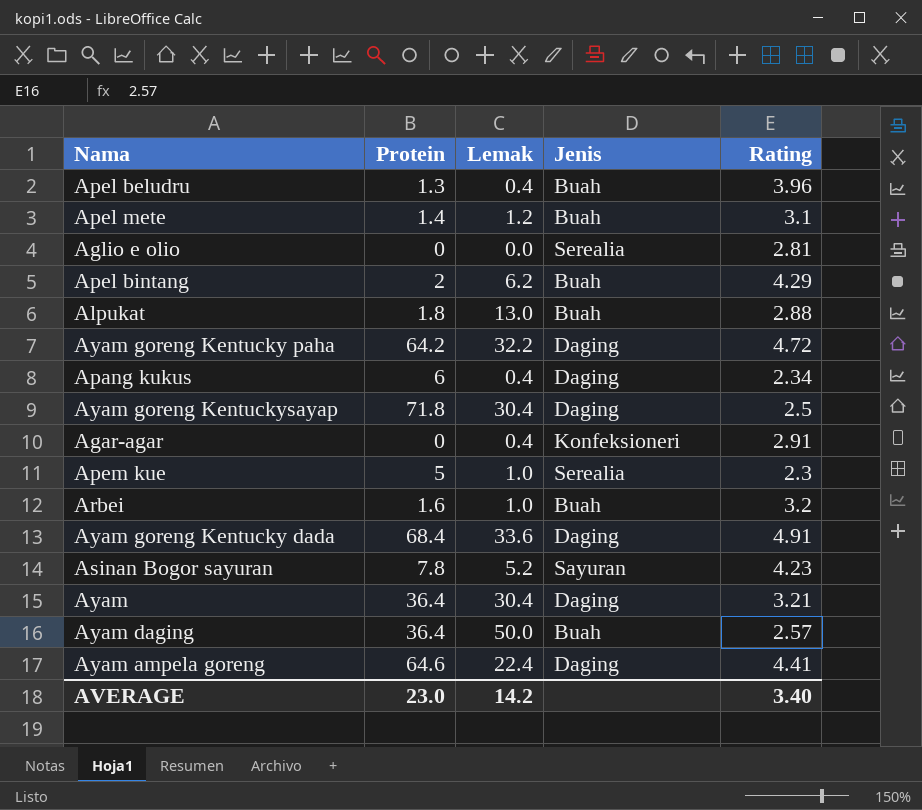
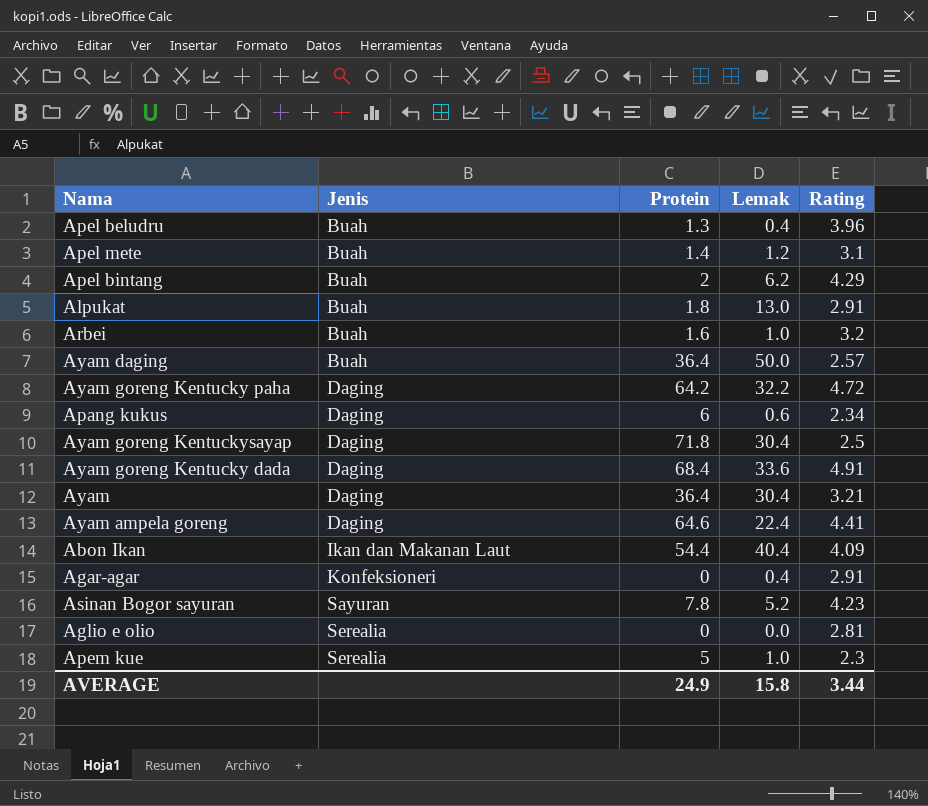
row order: none -> Jenis ascending
column Jenis | position: 4 -> 2
Alpukat | Rating: 2.88 -> 2.91
Apang kukus | Lemak: 0.4 -> 0.6
row Abon Ikan: none -> Ikan dan Makanan Laut | 54.4 | 40.4 | 4.09
AVERAGE | Protein: 23.0 -> 24.9
AVERAGE | Lemak: 14.2 -> 15.8
AVERAGE | Rating: 3.40 -> 3.44

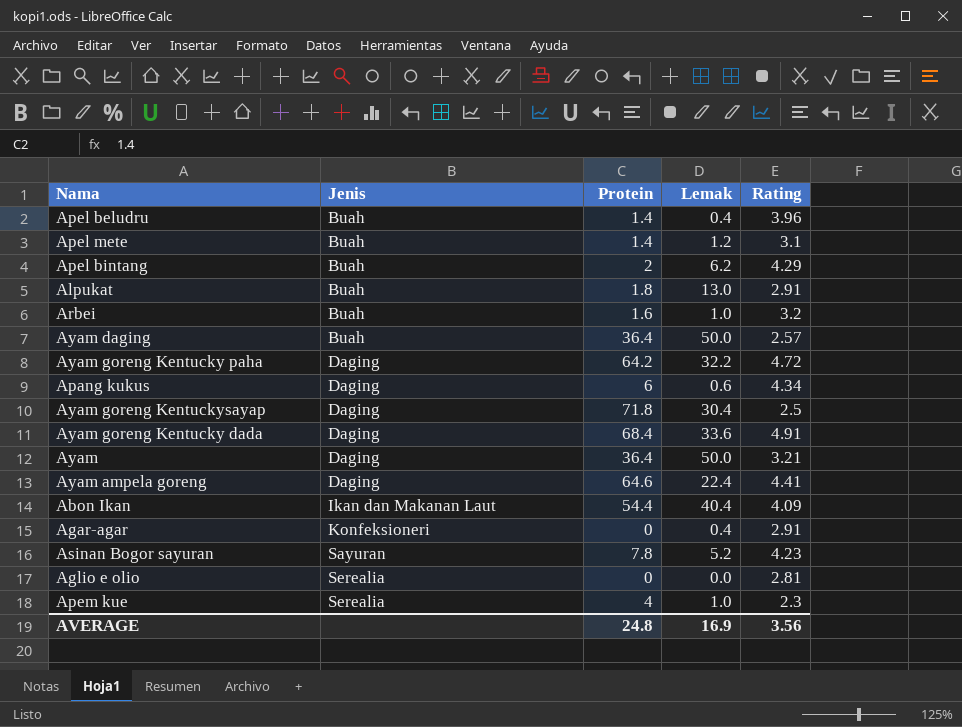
Apel beludru | Protein: 1.3 -> 1.4
Apang kukus | Rating: 2.34 -> 4.34
Ayam | Lemak: 30.4 -> 50.0
Apem kue | Protein: 5 -> 4
AVERAGE | Protein: 24.9 -> 24.8
AVERAGE | Lemak: 15.8 -> 16.9
AVERAGE | Rating: 3.44 -> 3.56

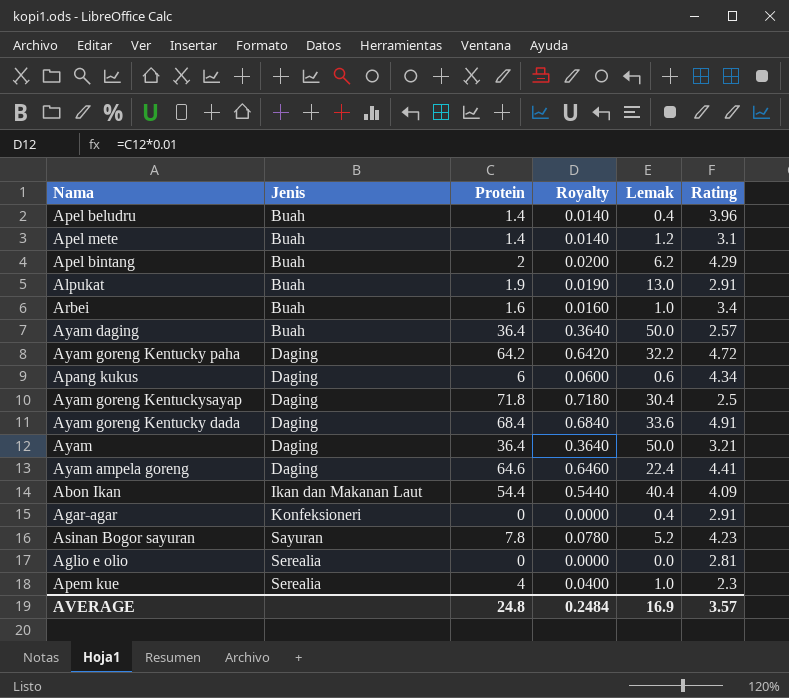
column Royalty | formula: none -> [Protein] * 0.01
Alpukat | Protein: 1.8 -> 1.9
Arbei | Rating: 3.2 -> 3.4
AVERAGE | Rating: 3.56 -> 3.57

